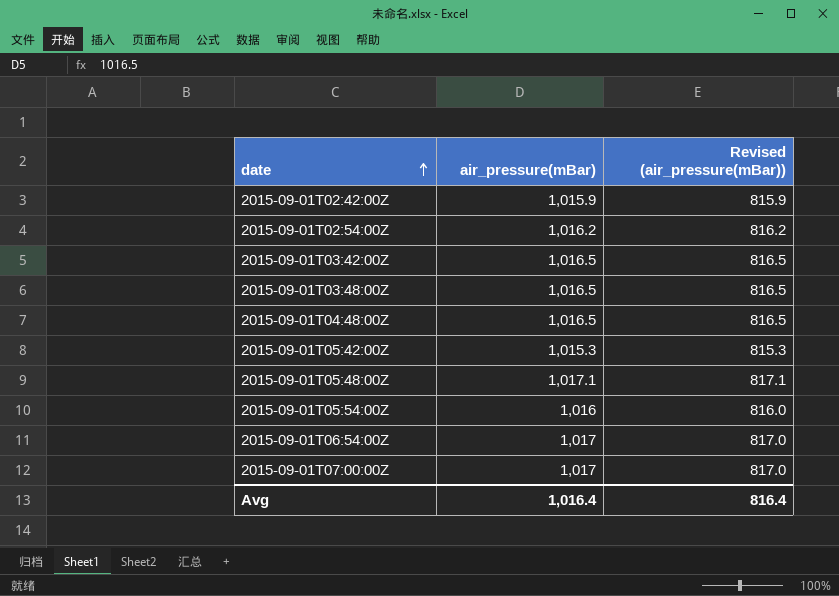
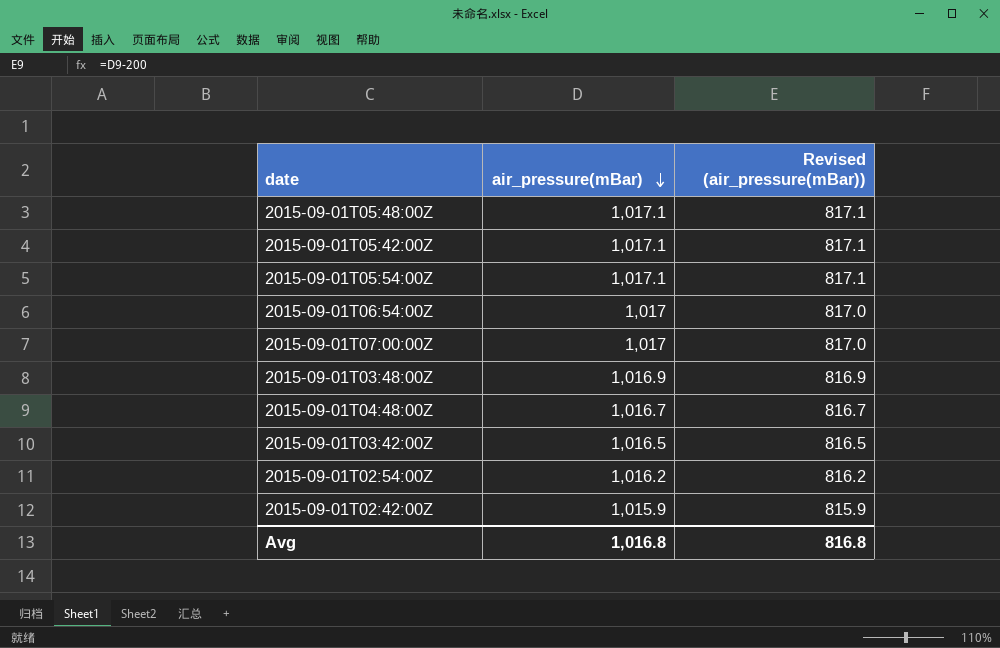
row order: date ascending -> air_pressure(mBar) descending
2015-09-01T05:42:00Z | air_pressure(mBar): 1,015.3 -> 1,017.1
2015-09-01T05:42:00Z | Revised (air_pressure(mBar)): 815.3 -> 817.1
2015-09-01T05:54:00Z | air_pressure(mBar): 1,016 -> 1,017.1
2015-09-01T05:54:00Z | Revised (air_pressure(mBar)): 816.0 -> 817.1
2015-09-01T03:48:00Z | air_pressure(mBar): 1,016.5 -> 1,016.9
2015-09-01T03:48:00Z | Revised (air_pressure(mBar)): 816.5 -> 816.9
2015-09-01T04:48:00Z | air_pressure(mBar): 1,016.5 -> 1,016.7
2015-09-01T04:48:00Z | Revised (air_pressure(mBar)): 816.5 -> 816.7
Avg | air_pressure(mBar): 1,016.4 -> 1,016.8
Avg | Revised (air_pressure(mBar)): 816.4 -> 816.8

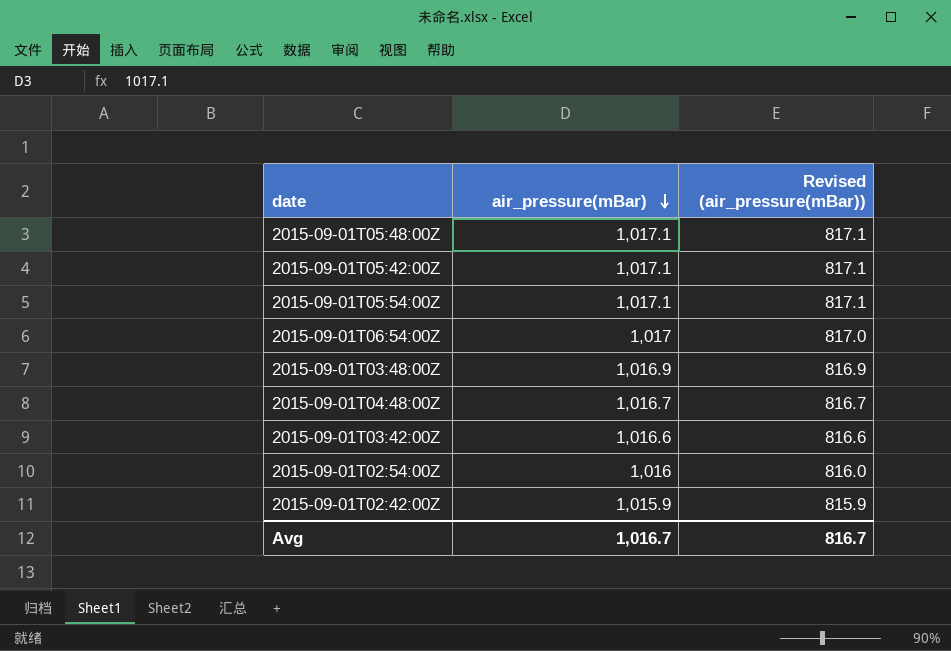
row 2015-09-01T07:00:00Z: 1,017 | 817.0 -> none
2015-09-01T03:42:00Z | air_pressure(mBar): 1,016.5 -> 1,016.6
2015-09-01T03:42:00Z | Revised (air_pressure(mBar)): 816.5 -> 816.6
2015-09-01T02:54:00Z | air_pressure(mBar): 1,016.2 -> 1,016
2015-09-01T02:54:00Z | Revised (air_pressure(mBar)): 816.2 -> 816.0
Avg | air_pressure(mBar): 1,016.8 -> 1,016.7
Avg | Revised (air_pressure(mBar)): 816.8 -> 816.7

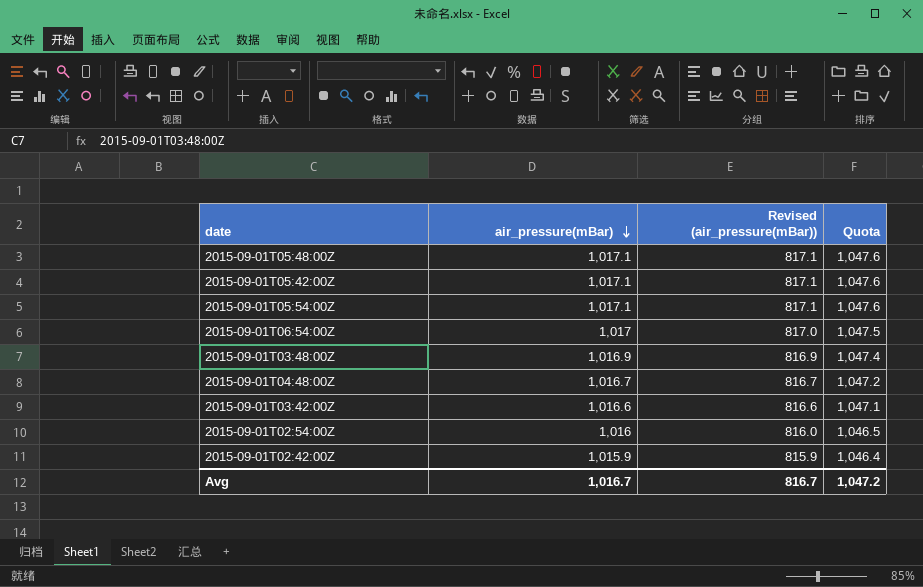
column Quota | formula: none -> [air_pressure(mBar)] * 1.03

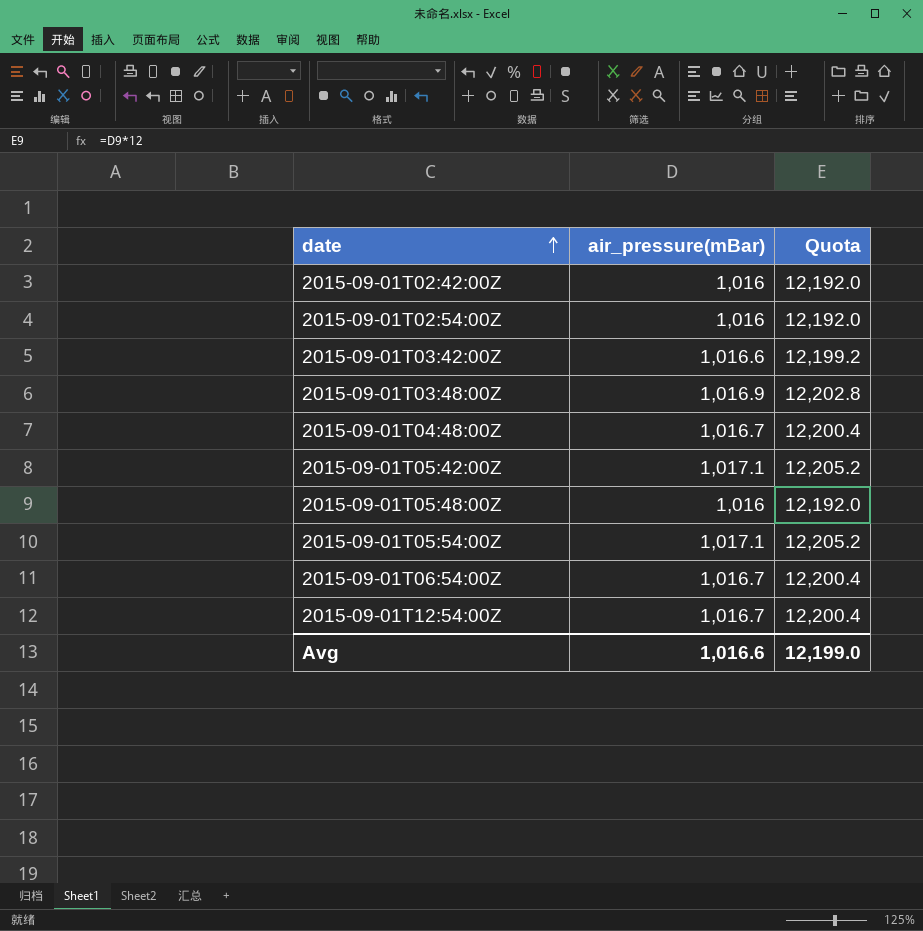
row order: air_pressure(mBar) descending -> date ascending
column Revised (air_pressure(mBar)) | formula: [air_pressure(mBar)] - 200 -> none
column Quota | formula: [air_pressure(mBar)] * 1.03 -> [air_pressure(mBar)] * 12
2015-09-01T02:42:00Z | air_pressure(mBar): 1,015.9 -> 1,016
2015-09-01T05:48:00Z | air_pressure(mBar): 1,017.1 -> 1,016
2015-09-01T06:54:00Z | air_pressure(mBar): 1,017 -> 1,016.7
row 2015-09-01T12:54:00Z: none -> 1,016.7 | 12,200.4
Avg | air_pressure(mBar): 1,016.7 -> 1,016.6
Avg | Quota: 1,047.2 -> 12,199.0

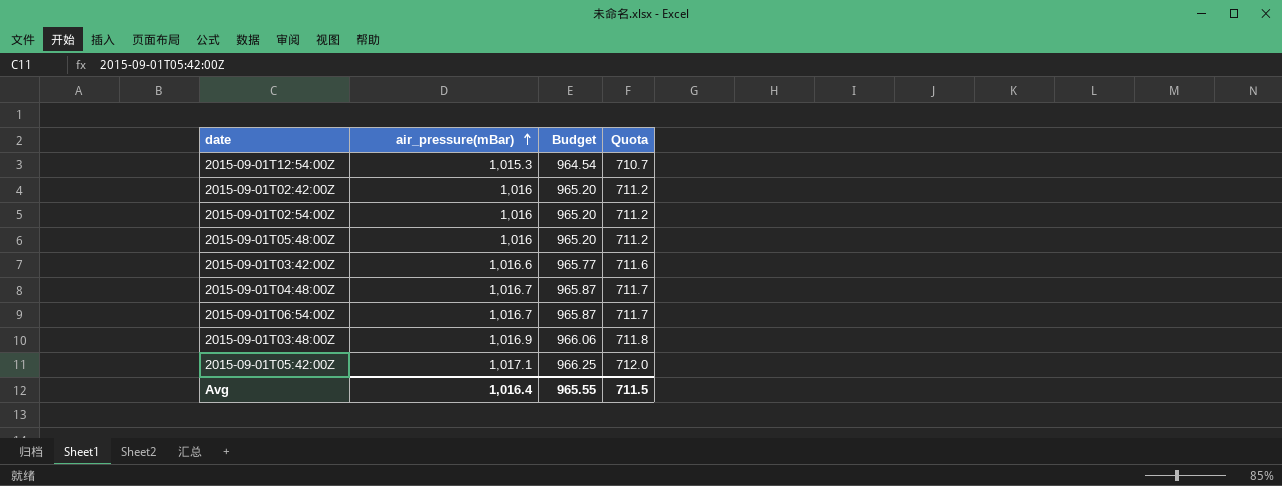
row order: date ascending -> air_pressure(mBar) ascending
column Budget | formula: none -> [air_pressure(mBar)] * 0.95
column Quota | formula: [air_pressure(mBar)] * 12 -> [air_pressure(mBar)] * 0.7
row 2015-09-01T05:54:00Z: 1,017.1 | 12,205.2 -> none
2015-09-01T12:54:00Z | air_pressure(mBar): 1,016.7 -> 1,015.3
Avg | air_pressure(mBar): 1,016.6 -> 1,016.4
Avg | Quota: 12,199.0 -> 711.5

